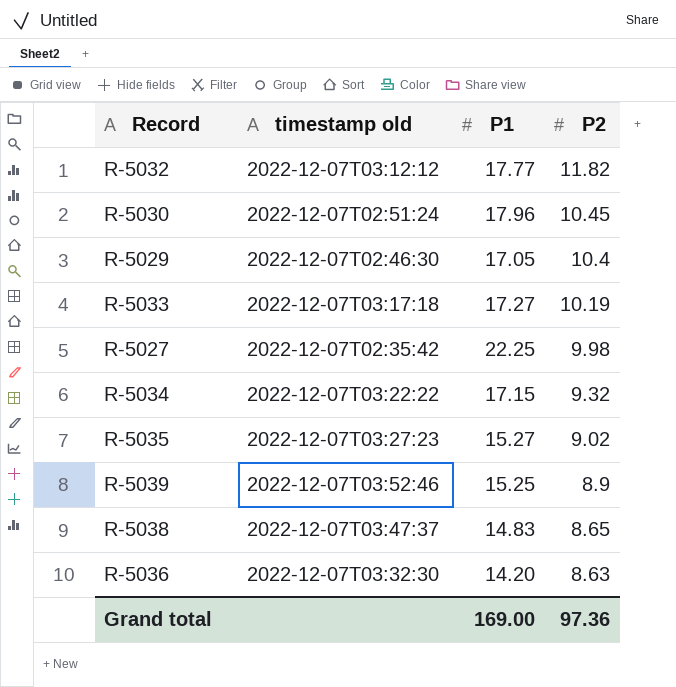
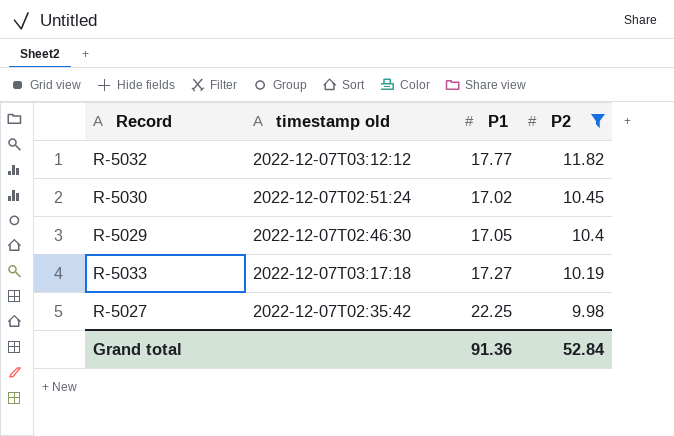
filter: none -> P2 >= 9.98
R-5030 | P1: 17.96 -> 17.02
Grand total | P1: 169.00 -> 91.36
Grand total | P2: 97.36 -> 52.84

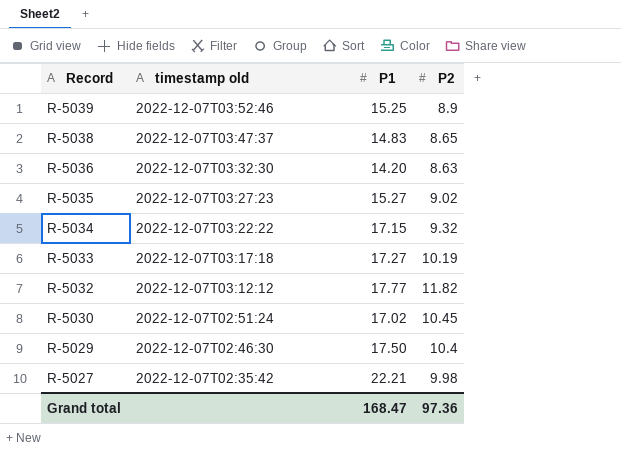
filter: P2 >= 9.98 -> none
row order: P2 descending -> Record descending
R-5029 | P1: 17.05 -> 17.50
R-5027 | P1: 22.25 -> 22.21
Grand total | P1: 91.36 -> 168.47
Grand total | P2: 52.84 -> 97.36

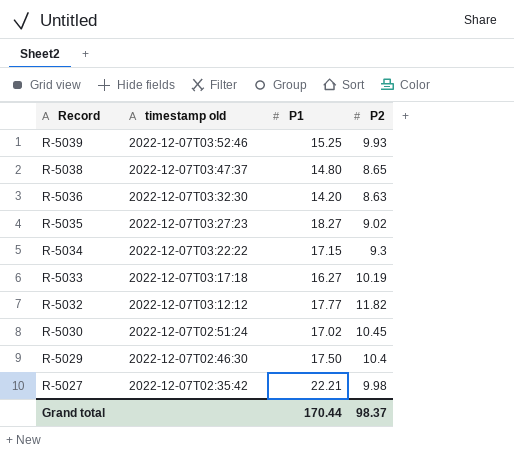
R-5039 | P2: 8.9 -> 9.93
R-5038 | P1: 14.83 -> 14.80
R-5035 | P1: 15.27 -> 18.27
R-5034 | P2: 9.32 -> 9.3
R-5033 | P1: 17.27 -> 16.27
Grand total | P1: 168.47 -> 170.44
Grand total | P2: 97.36 -> 98.37

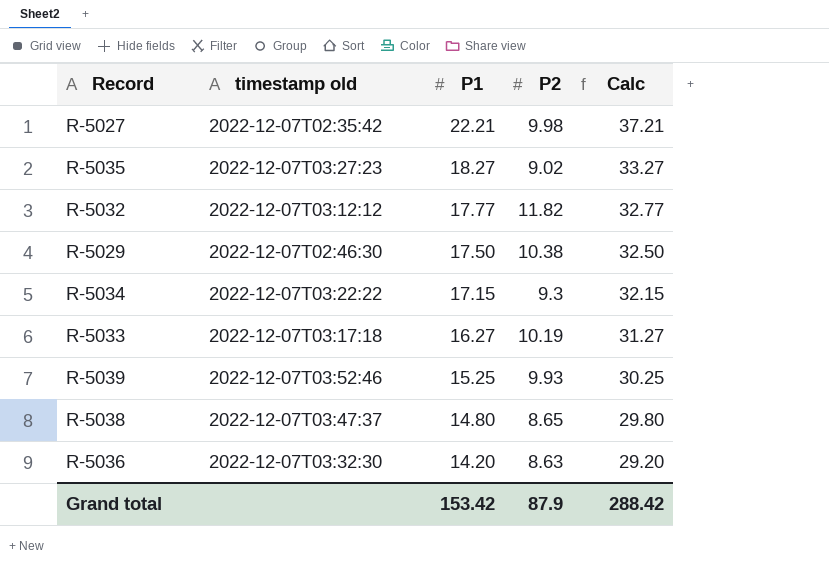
row order: Record descending -> P1 descending
column Calc | formula: none -> [P1] + 15
row R-5030: 2022-12-07T02:51:24 | 17.02 | 10.45 -> none
R-5029 | P2: 10.4 -> 10.38
Grand total | P1: 170.44 -> 153.42
Grand total | P2: 98.37 -> 87.9

